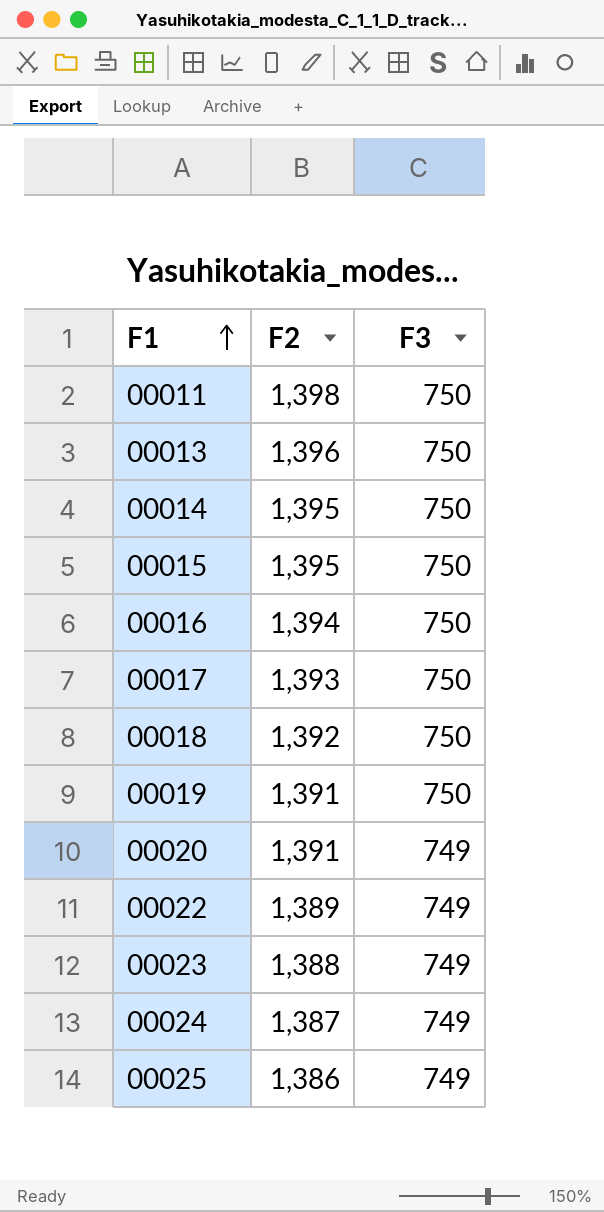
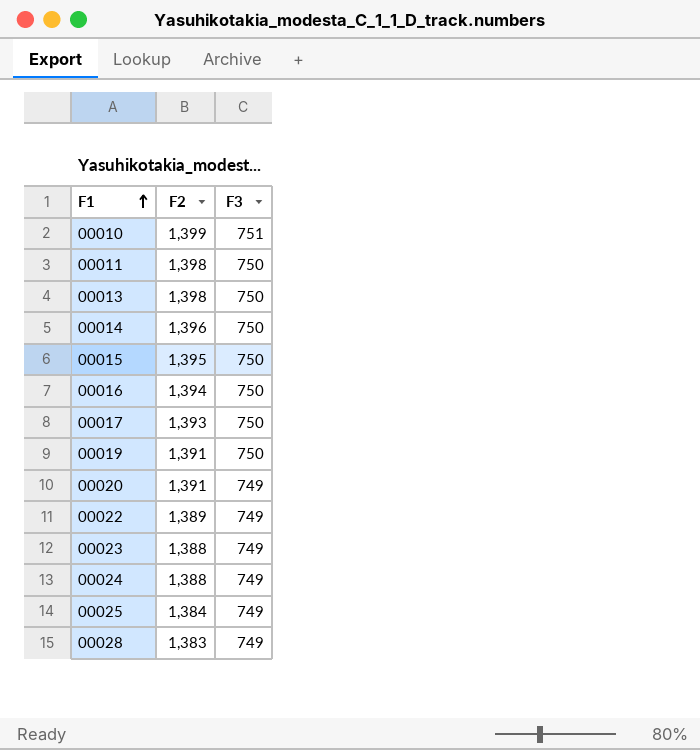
row 00018: 1,392 | 750 -> none
row 00010: none -> 1,399 | 751
00013 | F2: 1,396 -> 1,398
00014 | F2: 1,395 -> 1,396
00024 | F2: 1,387 -> 1,388
00025 | F2: 1,386 -> 1,384
row 00028: none -> 1,383 | 749

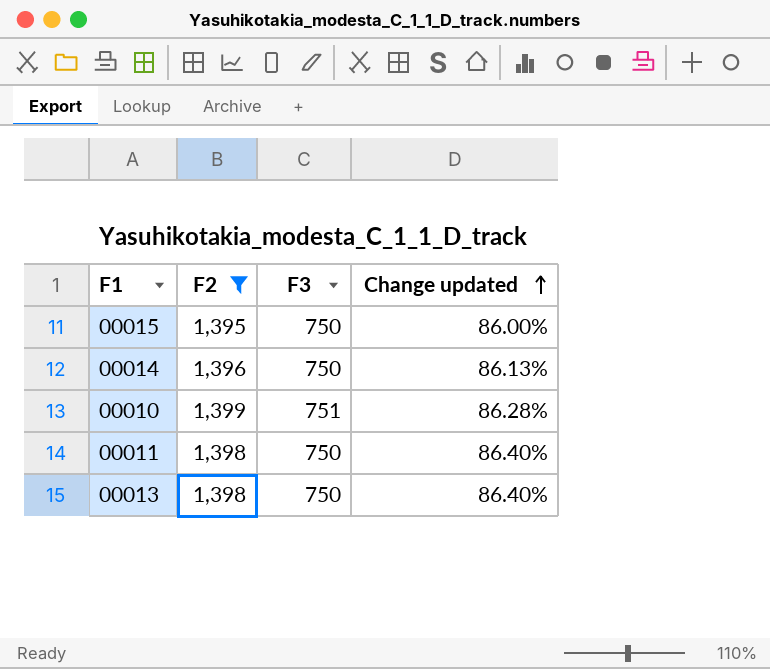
filter: none -> F2 >= 1,395
row order: F1 ascending -> Change updated ascending
column Change updated | formula: none -> ([F2] - [F3]) / [F3]

